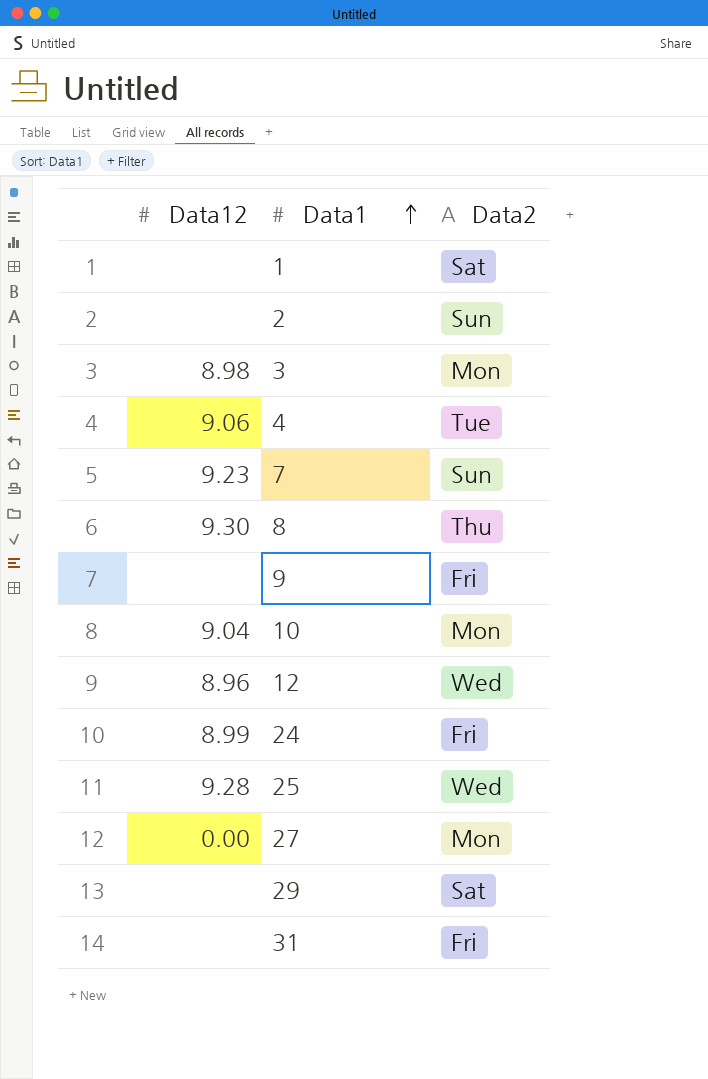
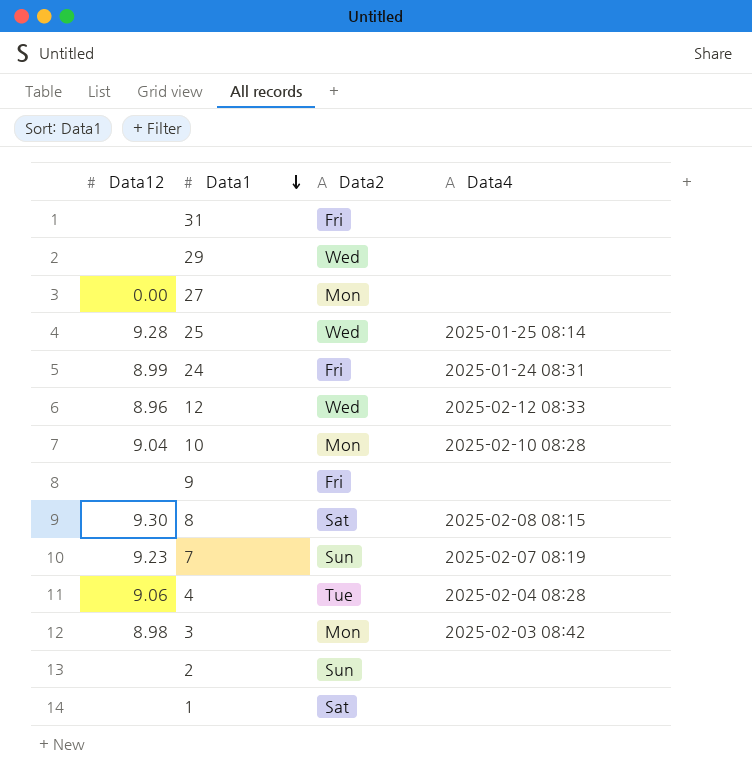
row order: Data1 ascending -> Data1 descending
column Data4 | position: none -> 4
29 | Data2: Sat -> Wed
8 | Data2: Thu -> Sat

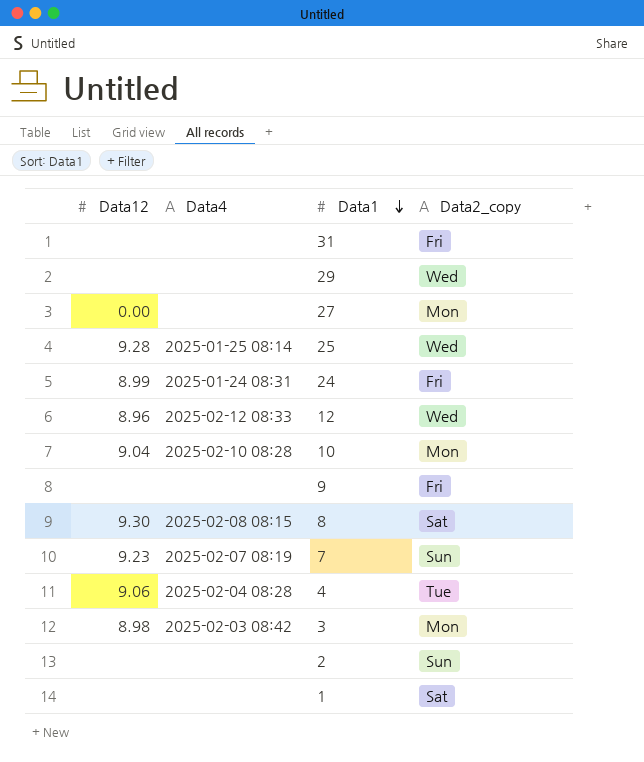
column Data4 | position: 4 -> 2
column name: Data2 -> Data2_copy

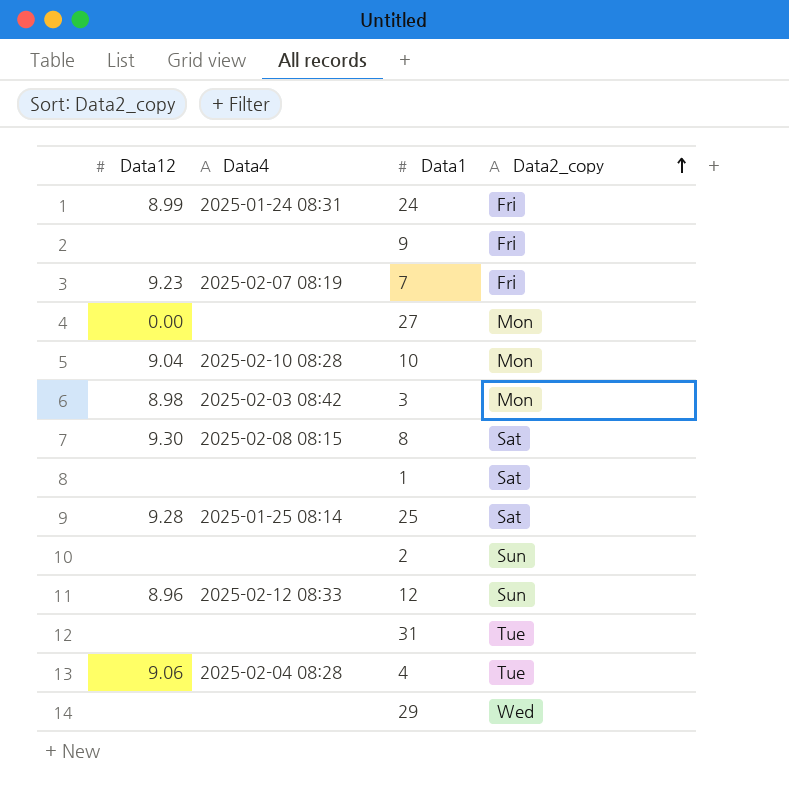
row order: Data1 descending -> Data2_copy ascending
7 | Data2_copy: Sun -> Fri
25 | Data2_copy: Wed -> Sat
12 | Data2_copy: Wed -> Sun
31 | Data2_copy: Fri -> Tue

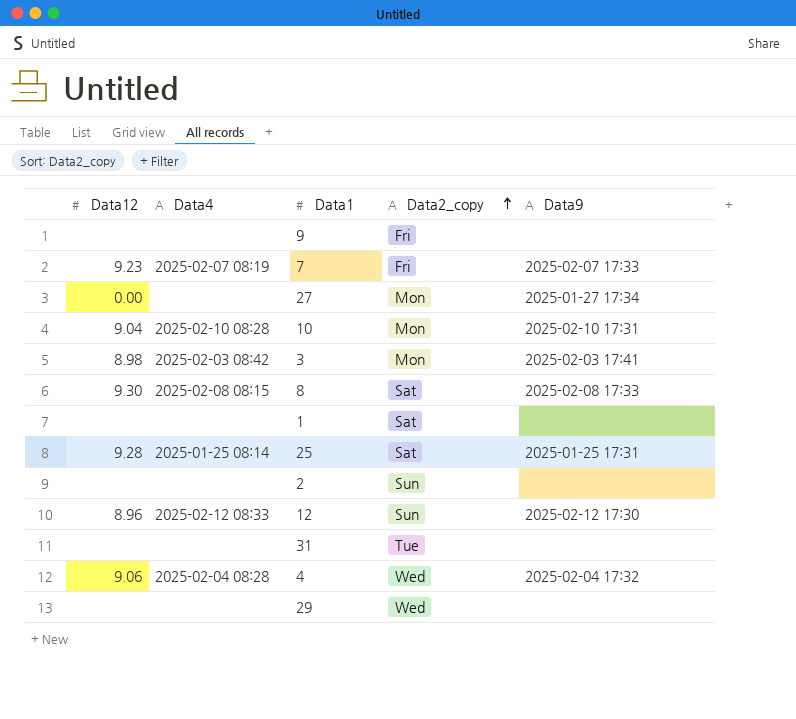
column Data9 | position: none -> 5
row 24: 8.99 | 2025-01-24 08:31 | Fri -> none
4 | Data2_copy: Tue -> Wed

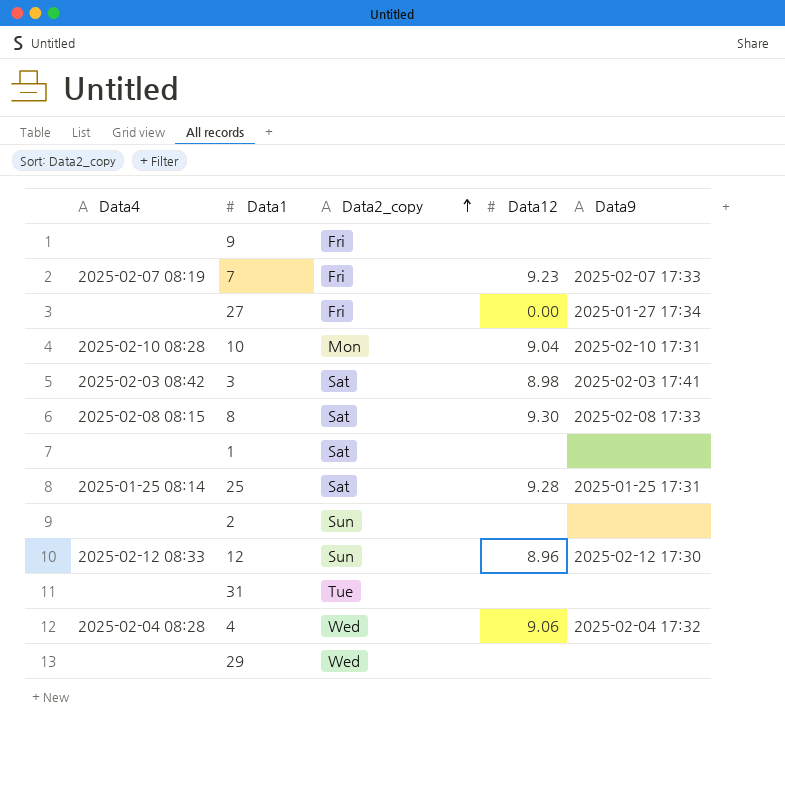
column Data12 | position: 1 -> 4
27 | Data2_copy: Mon -> Fri
3 | Data2_copy: Mon -> Sat

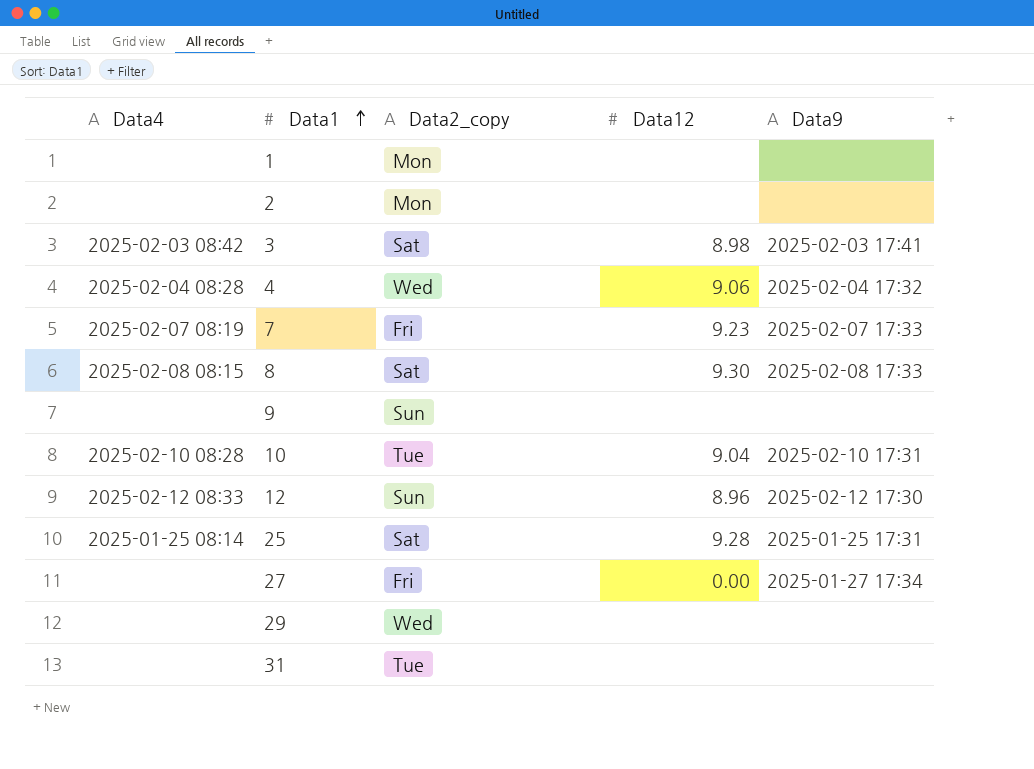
row order: Data2_copy ascending -> Data1 ascending
1 | Data2_copy: Sat -> Mon
2 | Data2_copy: Sun -> Mon
9 | Data2_copy: Fri -> Sun
10 | Data2_copy: Mon -> Tue

